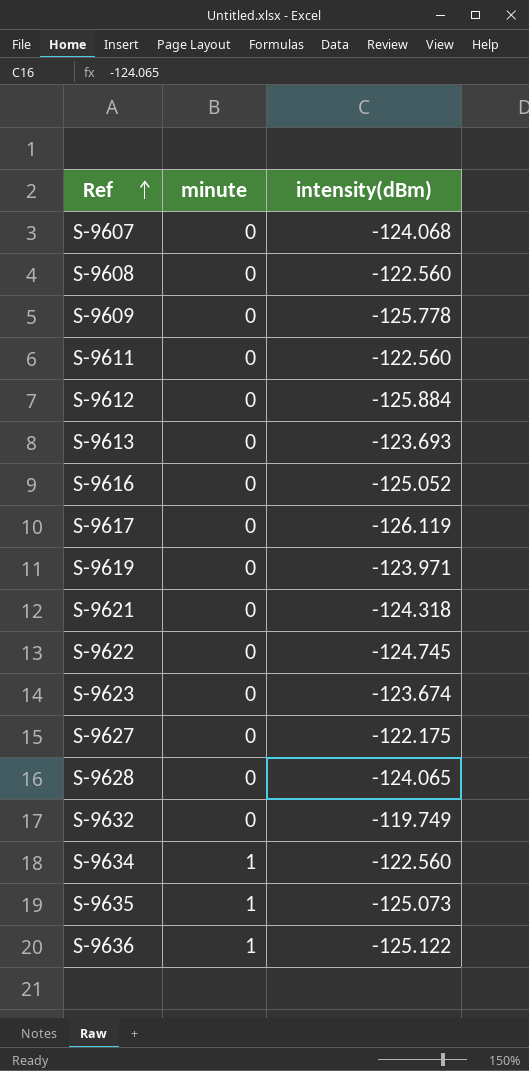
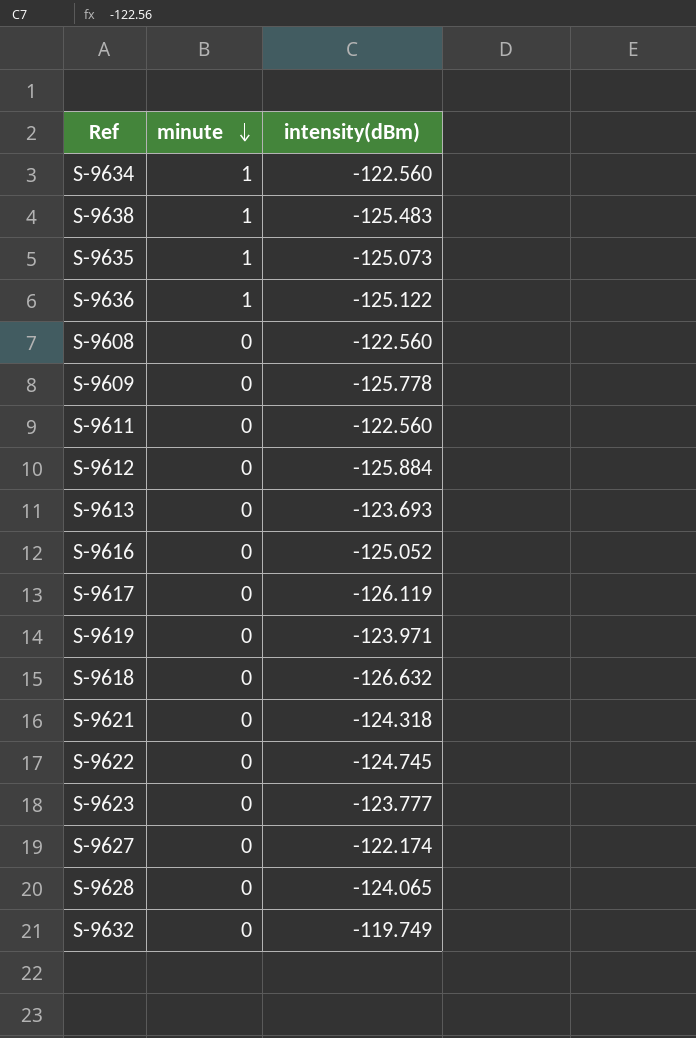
row order: Ref ascending -> minute descending
row S-9607: 0 | -124.068 -> none
row S-9638: none -> 1 | -125.483
row S-9618: none -> 0 | -126.632
S-9623 | intensity(dBm): -123.674 -> -123.777
S-9627 | intensity(dBm): -122.175 -> -122.174

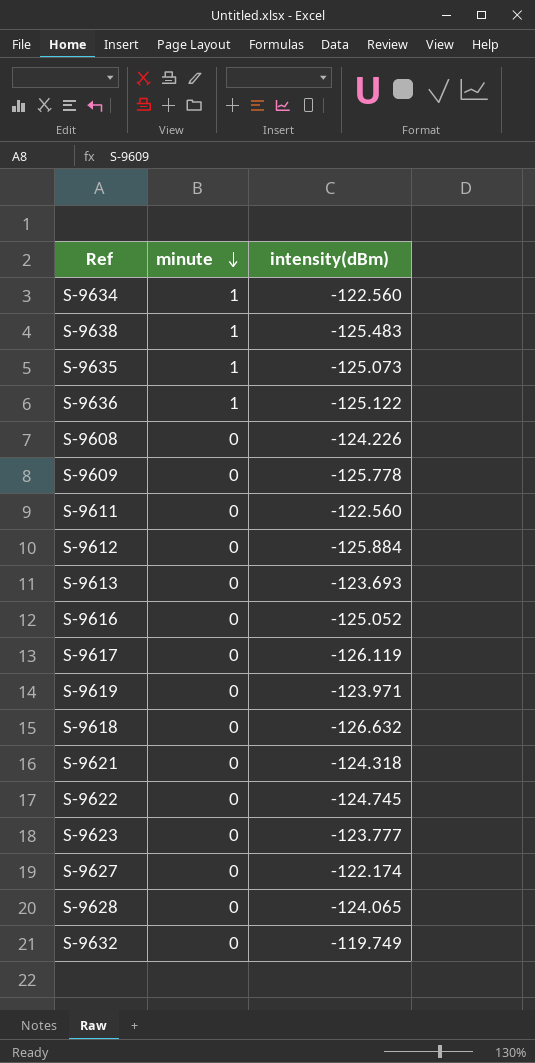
S-9608 | intensity(dBm): -122.560 -> -124.226

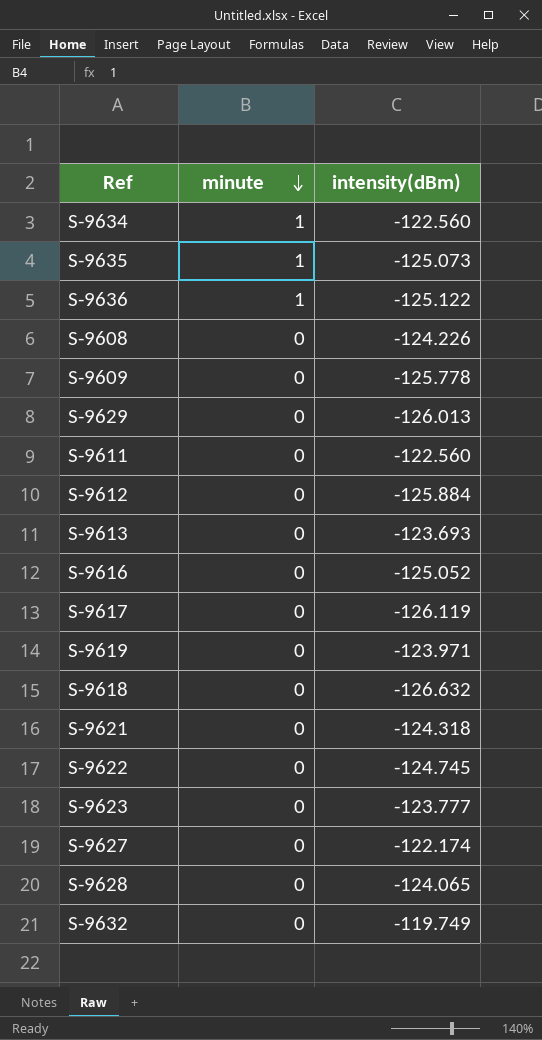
row S-9638: 1 | -125.483 -> none
row S-9629: none -> 0 | -126.013

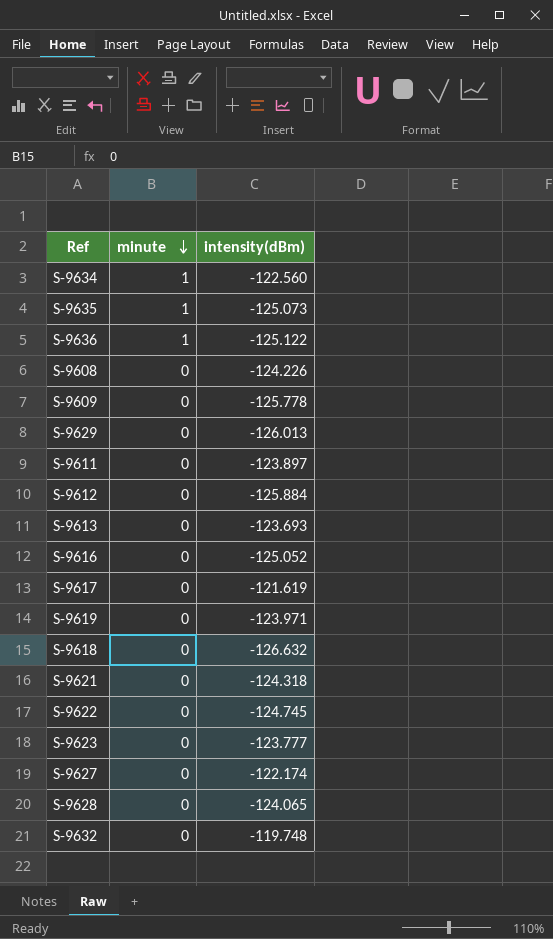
S-9611 | intensity(dBm): -122.560 -> -123.897
S-9617 | intensity(dBm): -126.119 -> -121.619
S-9632 | intensity(dBm): -119.749 -> -119.748

